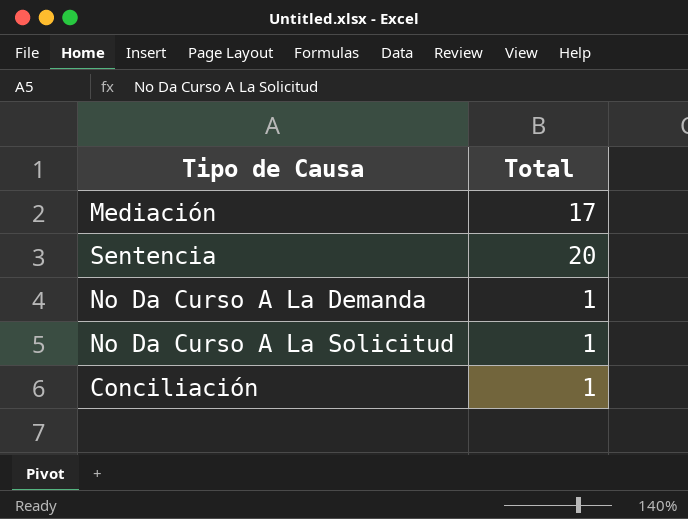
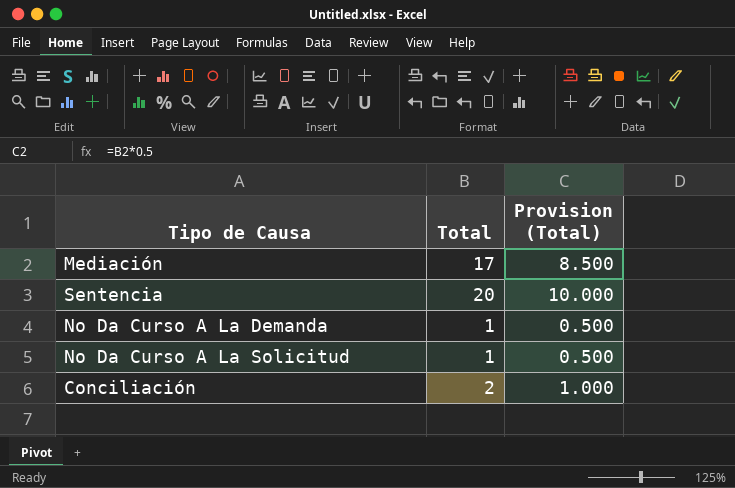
column Provision (Total) | formula: none -> [Total] * 0.5
Conciliación | Total: 1 -> 2

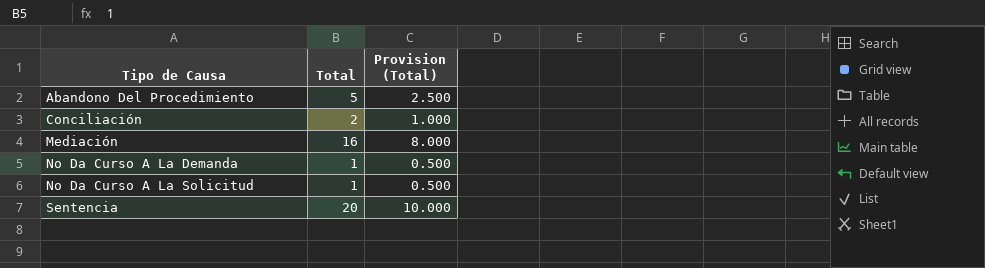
row order: none -> Tipo de Causa ascending
row Abandono Del Procedimiento: none -> 5 | 2.500
Mediación | Total: 17 -> 16
Mediación | Provision (Total): 8.500 -> 8.000

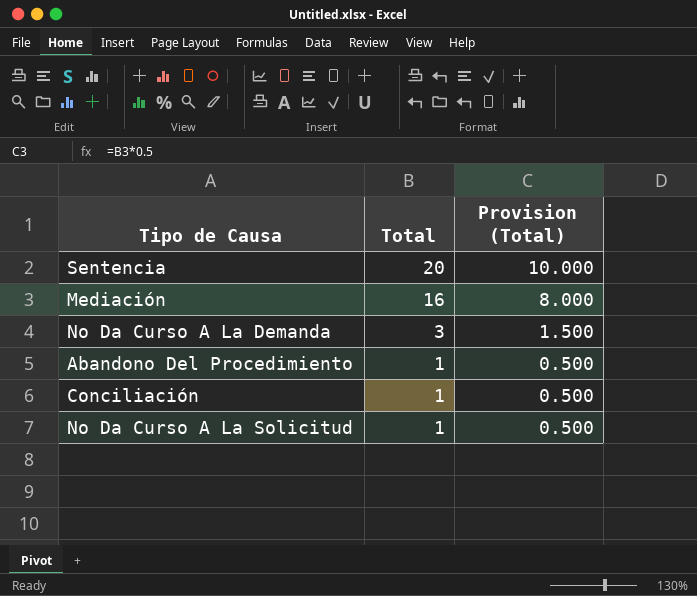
row order: Tipo de Causa ascending -> Total descending
No Da Curso A La Demanda | Total: 1 -> 3
No Da Curso A La Demanda | Provision (Total): 0.500 -> 1.500
Abandono Del Procedimiento | Total: 5 -> 1
Abandono Del Procedimiento | Provision (Total): 2.500 -> 0.500
Conciliación | Total: 2 -> 1
Conciliación | Provision (Total): 1.000 -> 0.500

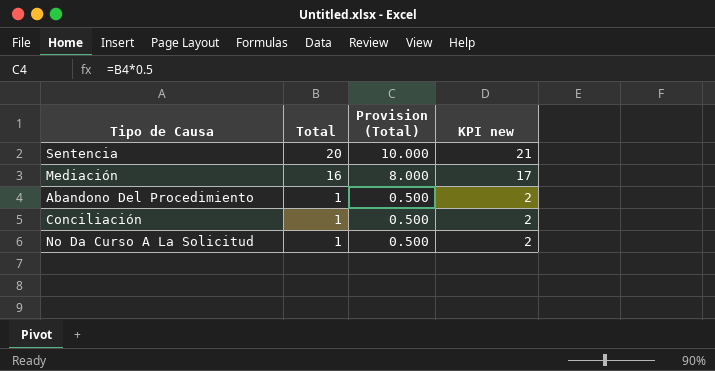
column KPI new | formula: none -> [Total] + 1
row No Da Curso A La Demanda: 3 | 1.500 -> none

